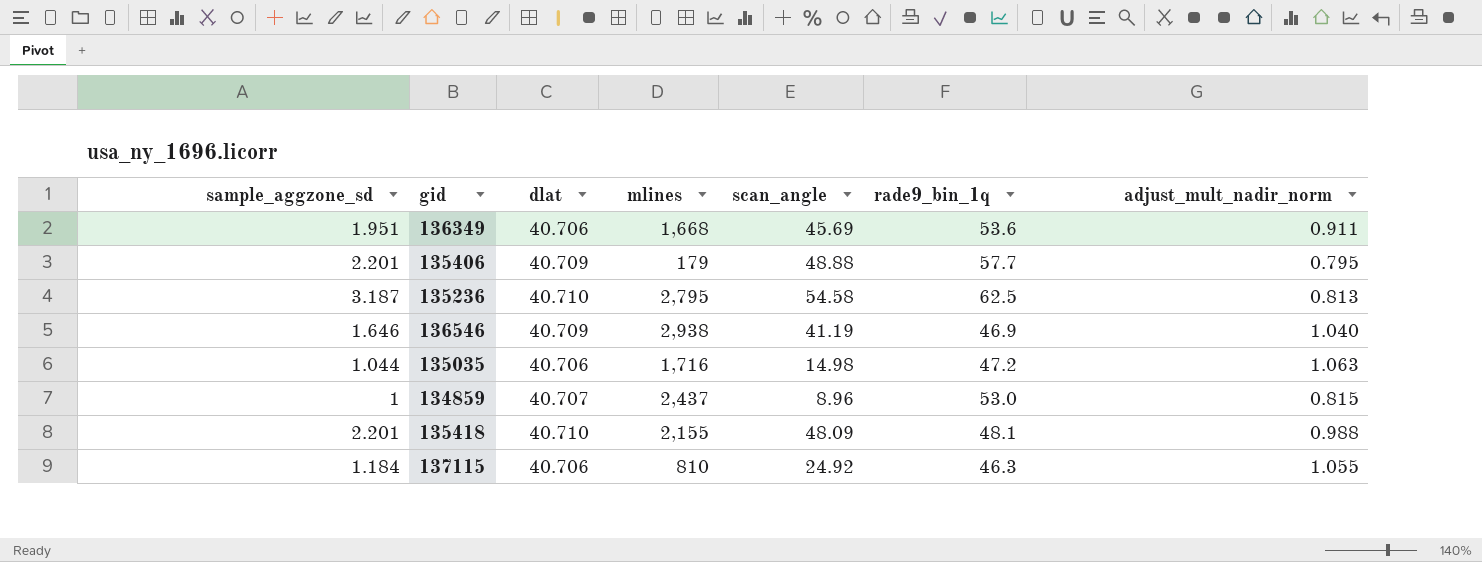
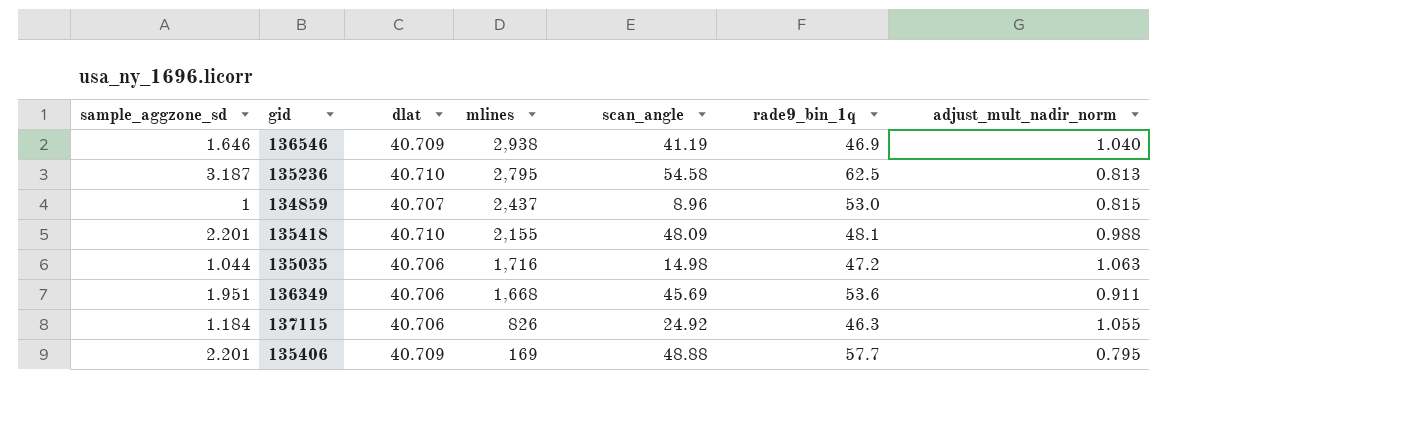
row order: none -> mlines descending
137115 | mlines: 810 -> 826
135406 | mlines: 179 -> 169

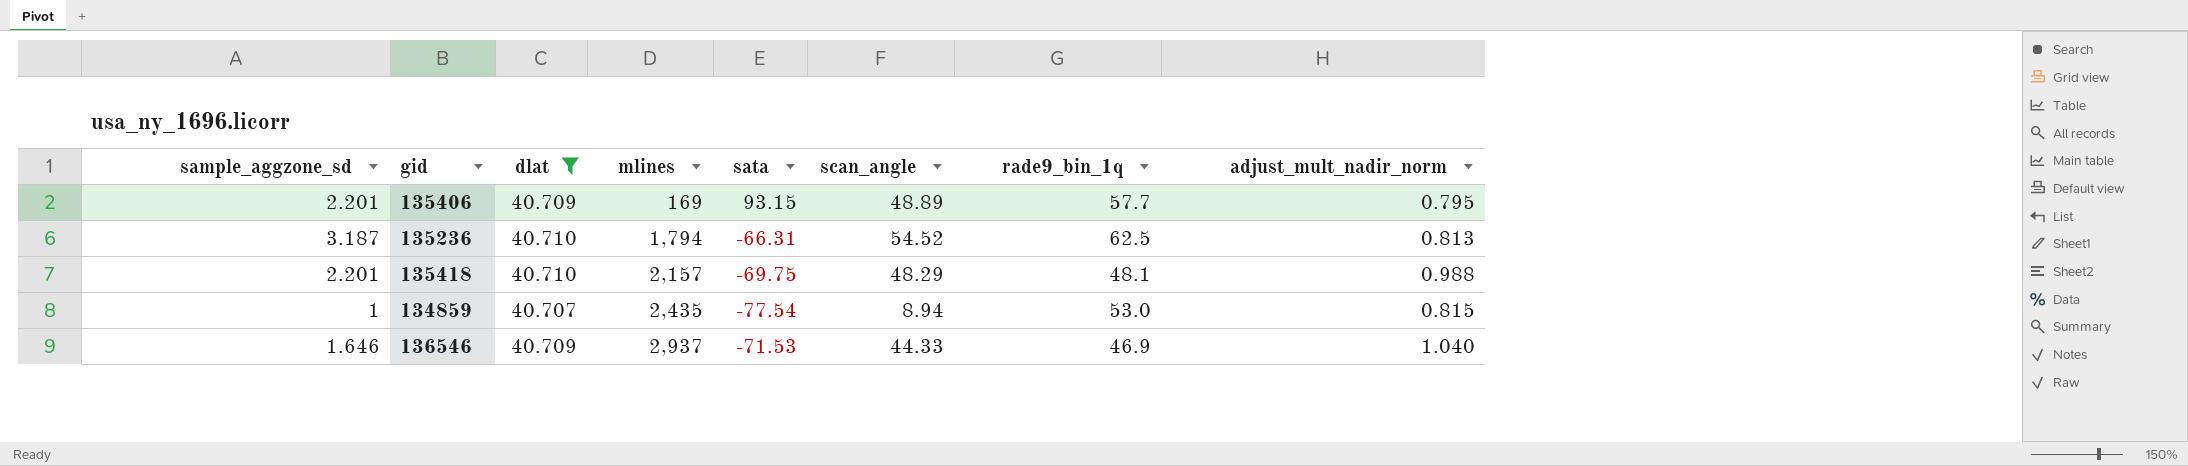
filter: none -> dlat != 40.706
row order: mlines descending -> mlines ascending
column sata | position: none -> 5
135406 | scan_angle: 48.88 -> 48.89
135236 | mlines: 2,795 -> 1,794
135236 | scan_angle: 54.58 -> 54.52
135418 | mlines: 2,155 -> 2,157
135418 | scan_angle: 48.09 -> 48.29
134859 | mlines: 2,437 -> 2,435
134859 | scan_angle: 8.96 -> 8.94
136546 | mlines: 2,938 -> 2,937
136546 | scan_angle: 41.19 -> 44.33

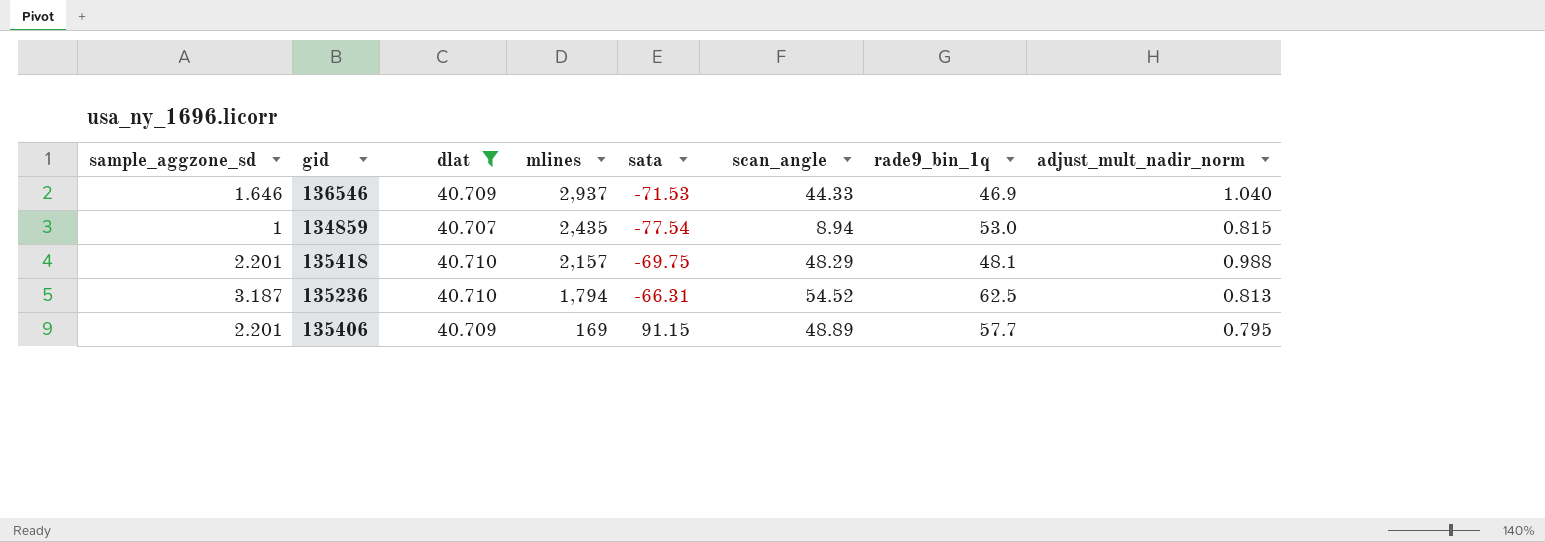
row order: mlines ascending -> mlines descending
135406 | sata: 93.15 -> 91.15

